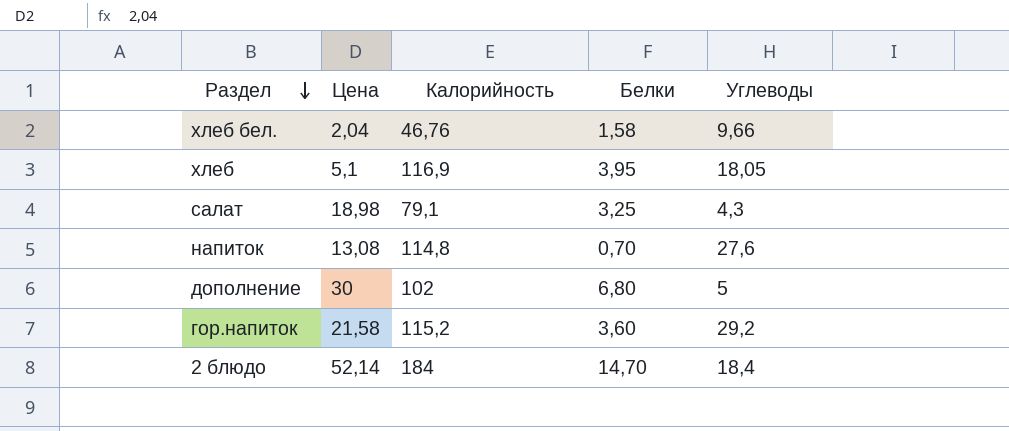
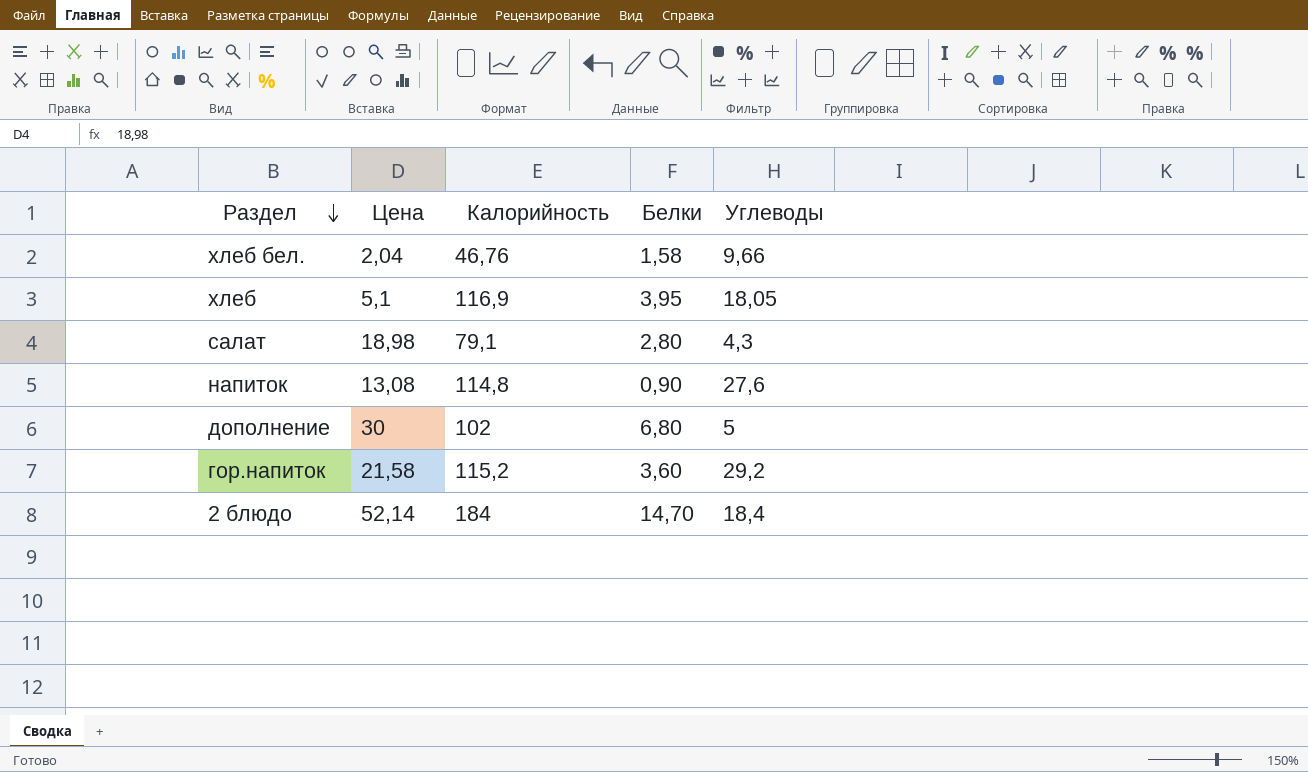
салат | Белки: 3,25 -> 2,80
напиток | Белки: 0,70 -> 0,90

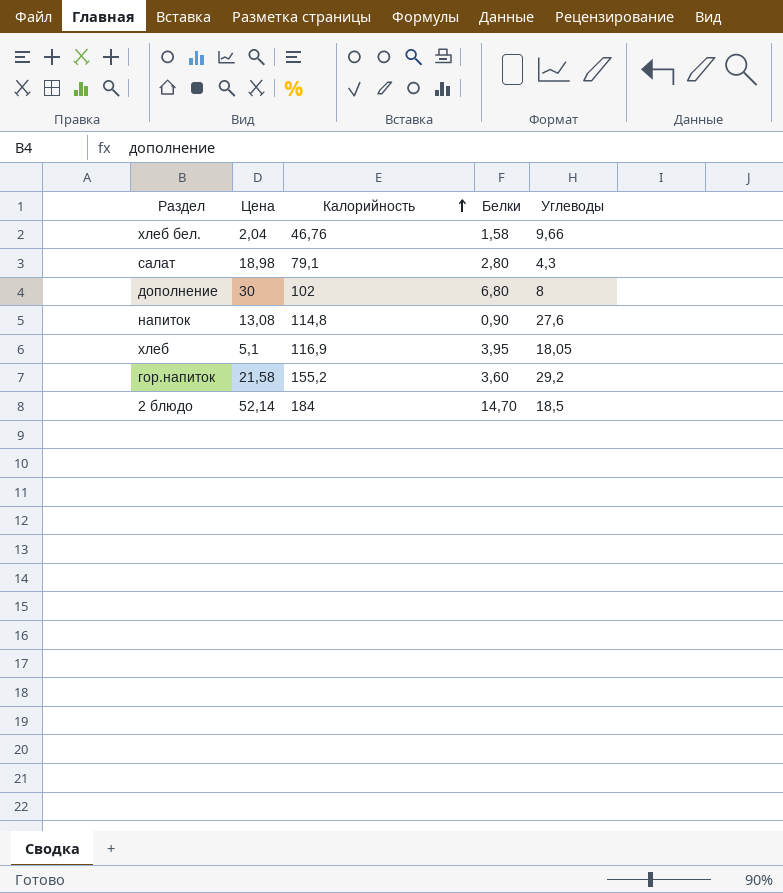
row order: Раздел descending -> Калорийность ascending
дополнение | Углеводы: 5 -> 8
гор.напиток | Калорийность: 115,2 -> 155,2
2 блюдо | Углеводы: 18,4 -> 18,5

